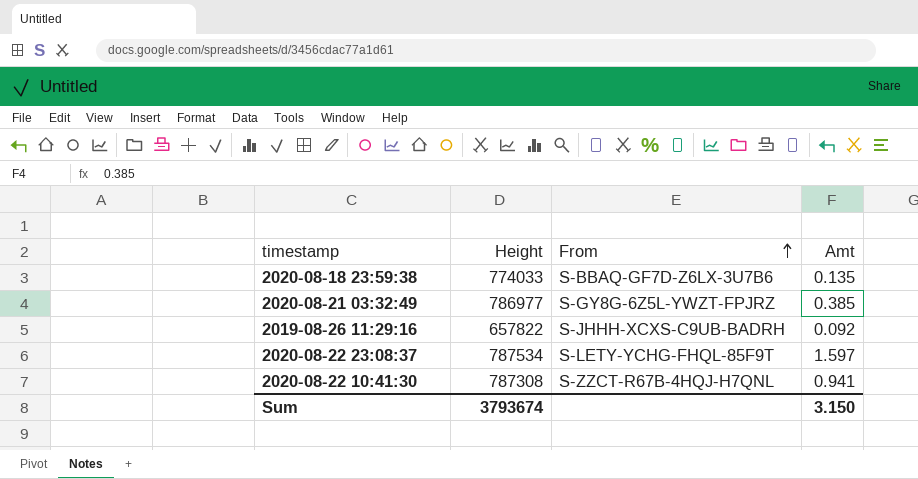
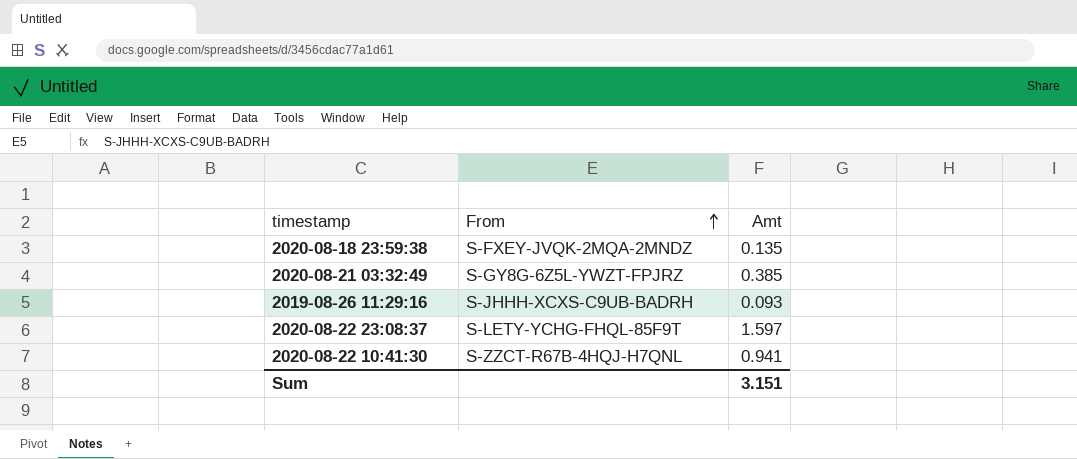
column Height | position: 2 -> none
2020-08-18 23:59:38 | From: S-BBAQ-GF7D-Z6LX-3U7B6 -> S-FXEY-JVQK-2MQA-2MNDZ
2019-08-26 11:29:16 | Amt: 0.092 -> 0.093
Sum | Amt: 3.150 -> 3.151

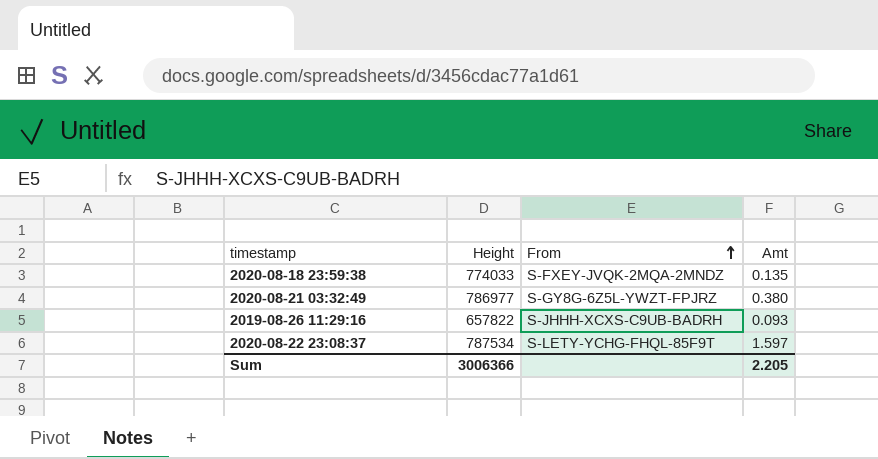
column Height | position: none -> 2
row 2020-08-22 10:41:30: S-ZZCT-R67B-4HQJ-H7QNL | 0.941 -> none
2020-08-21 03:32:49 | Amt: 0.385 -> 0.380
Sum | Amt: 3.151 -> 2.205

